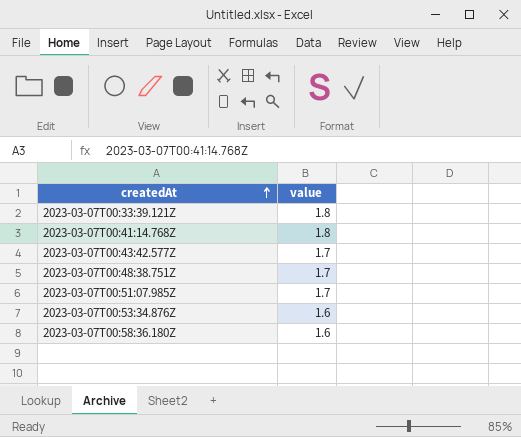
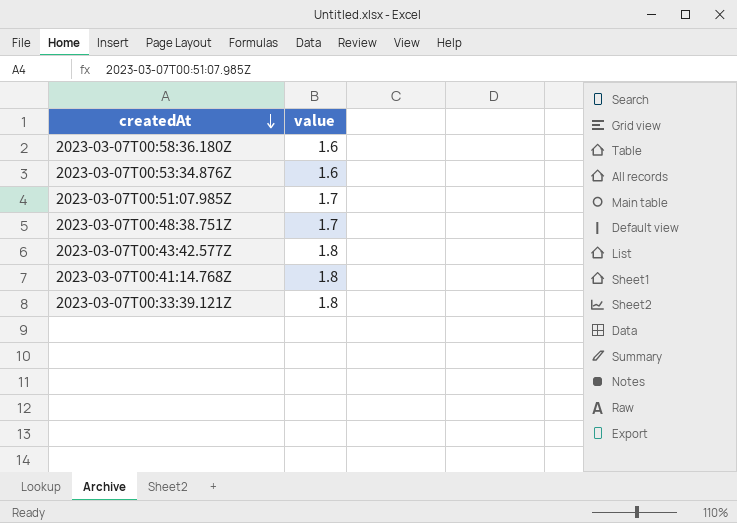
row order: createdAt ascending -> createdAt descending
2023-03-07T00:43:42.577Z | value: 1.7 -> 1.8

